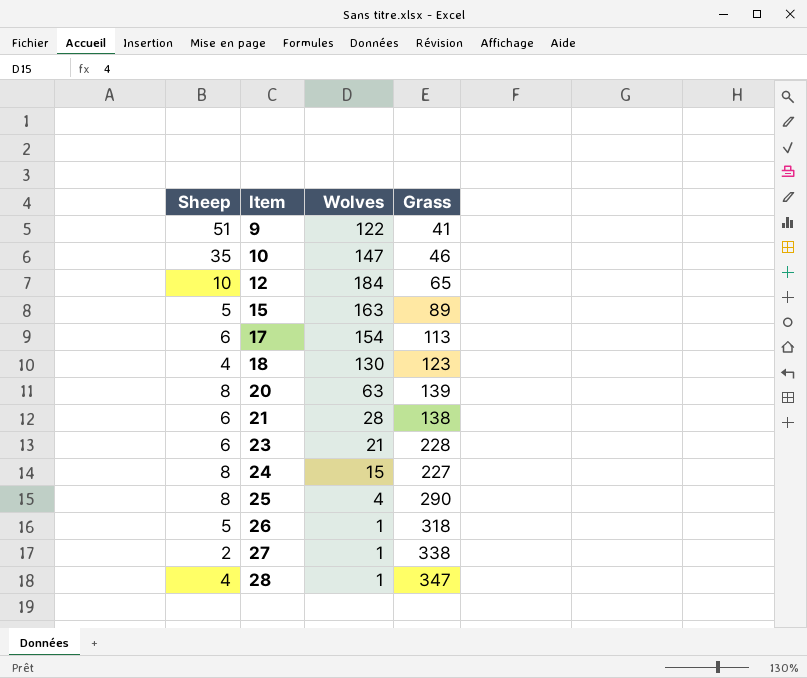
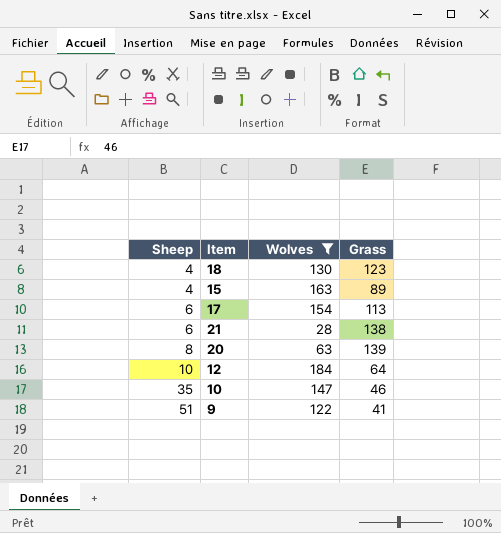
filter: none -> Wolves >= 28
row order: Item ascending -> Sheep ascending
15 | Sheep: 5 -> 4
12 | Grass: 65 -> 64

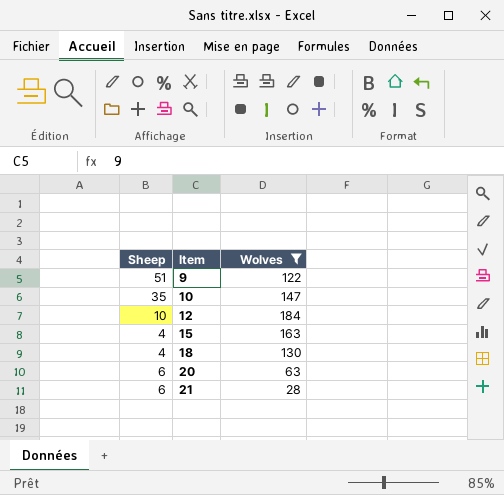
row order: Sheep ascending -> Item ascending
column Grass | position: 4 -> none
row 17: 6 | 154 | 113 -> none
20 | Sheep: 8 -> 6

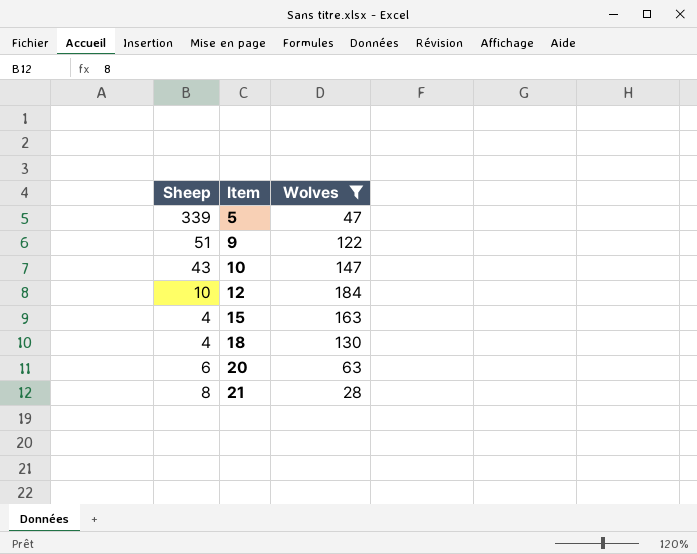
row 5: none -> 339 | 47
10 | Sheep: 35 -> 43
21 | Sheep: 6 -> 8

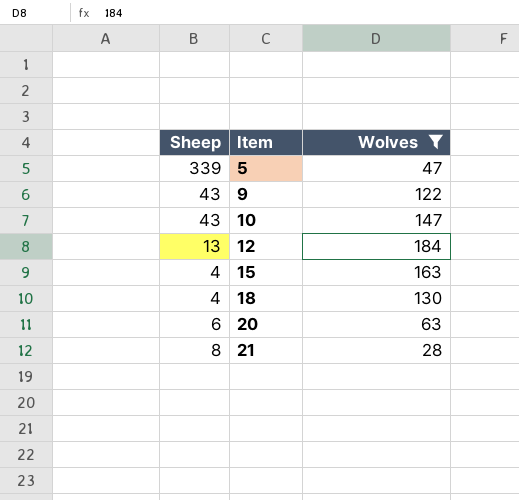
9 | Sheep: 51 -> 43
12 | Sheep: 10 -> 13

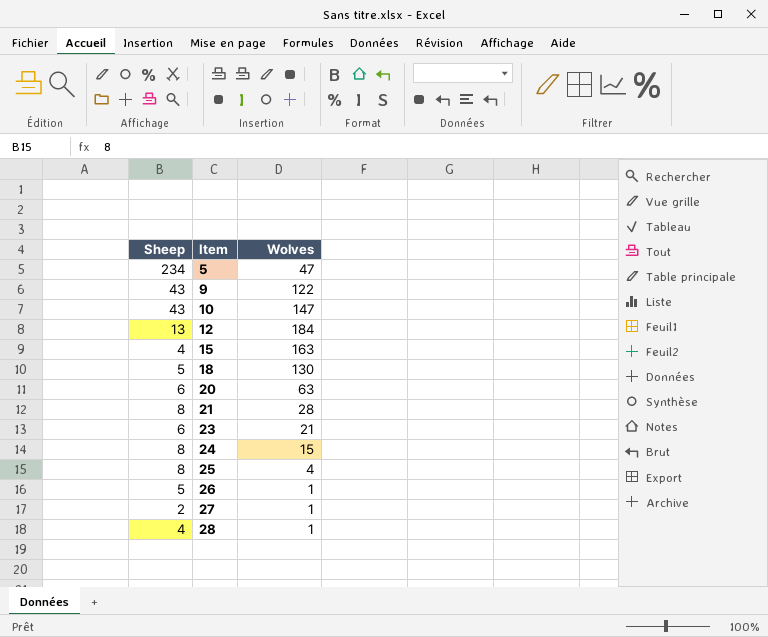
filter: Wolves >= 28 -> none
5 | Sheep: 339 -> 234
18 | Sheep: 4 -> 5

